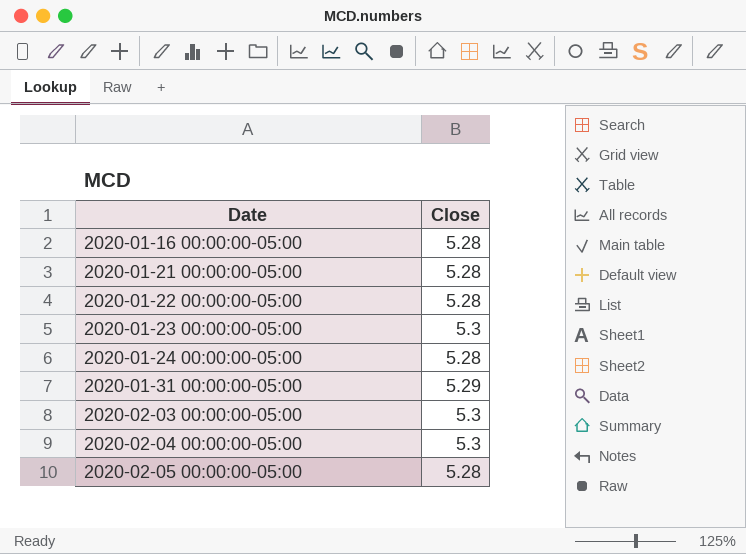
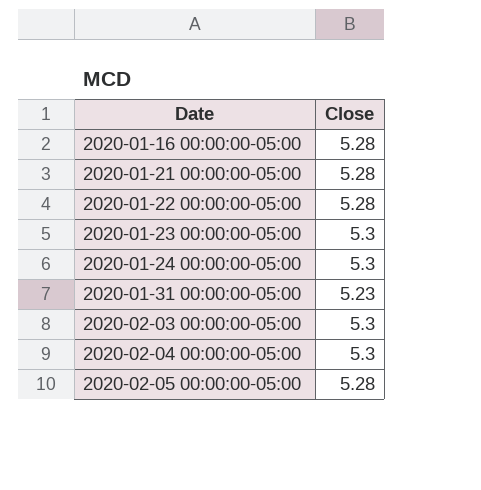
2020-01-24 00:00:00-05:00 | Close: 5.28 -> 5.3
2020-01-31 00:00:00-05:00 | Close: 5.29 -> 5.23

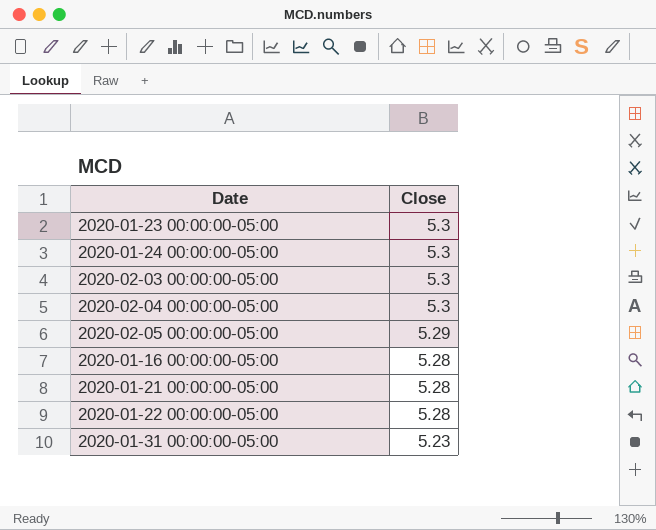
row order: Date ascending -> Close descending
2020-02-05 00:00:00-05:00 | Close: 5.28 -> 5.29

